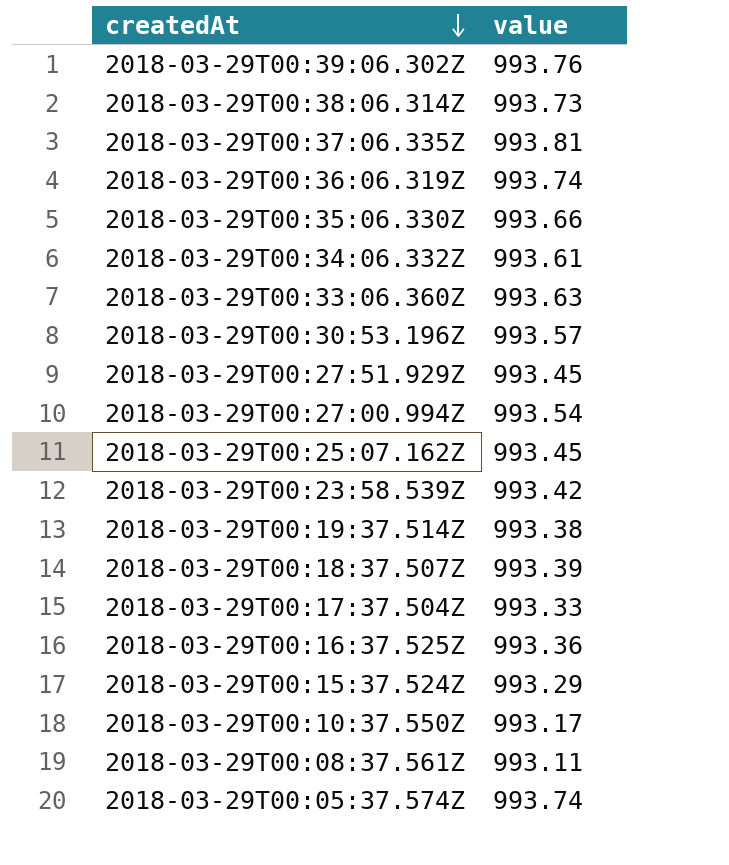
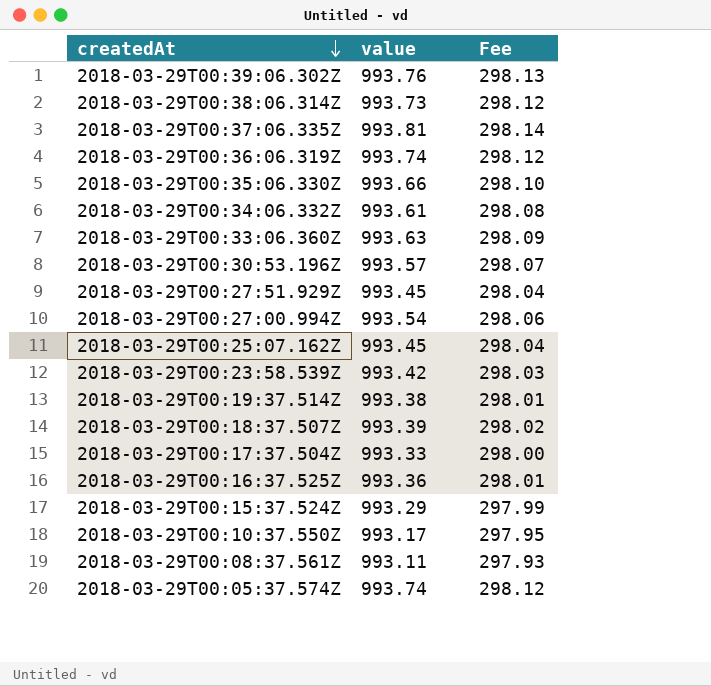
column Fee | formula: none -> [value] * 0.3

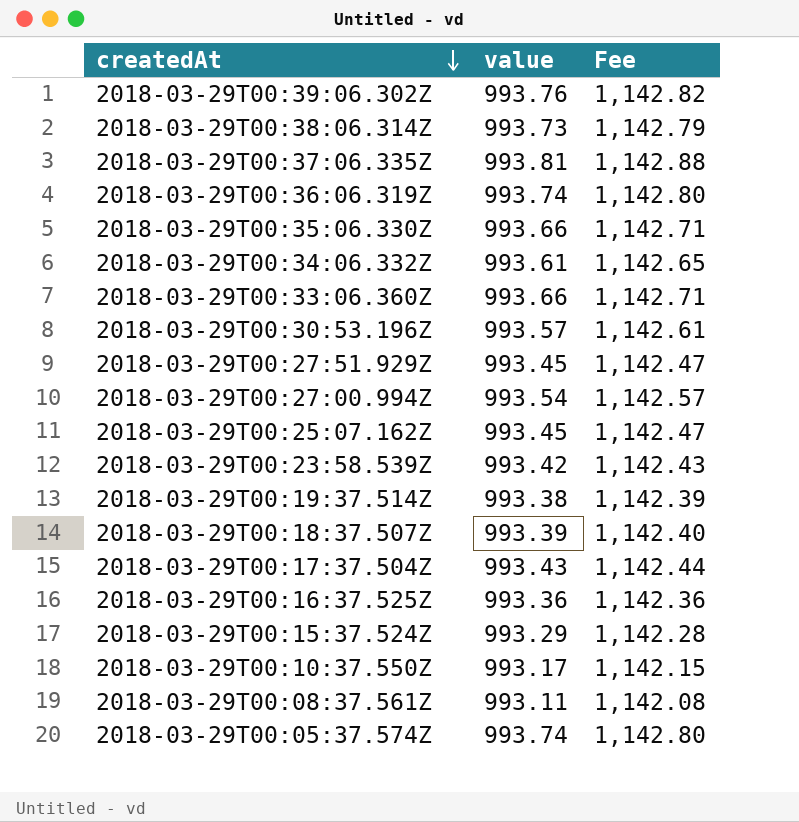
column Fee | formula: [value] * 0.3 -> [value] * 1.15
2018-03-29T00:33:06.360Z | value: 993.63 -> 993.66
2018-03-29T00:17:37.504Z | value: 993.33 -> 993.43

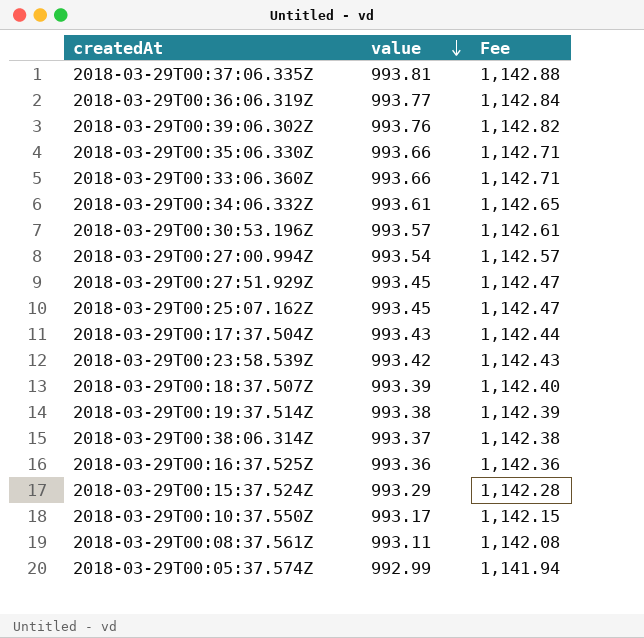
row order: createdAt descending -> value descending
2018-03-29T00:36:06.319Z | value: 993.74 -> 993.77
2018-03-29T00:36:06.319Z | Fee: 1,142.80 -> 1,142.84
2018-03-29T00:38:06.314Z | value: 993.73 -> 993.37
2018-03-29T00:38:06.314Z | Fee: 1,142.79 -> 1,142.38
2018-03-29T00:05:37.574Z | value: 993.74 -> 992.99
2018-03-29T00:05:37.574Z | Fee: 1,142.80 -> 1,141.94

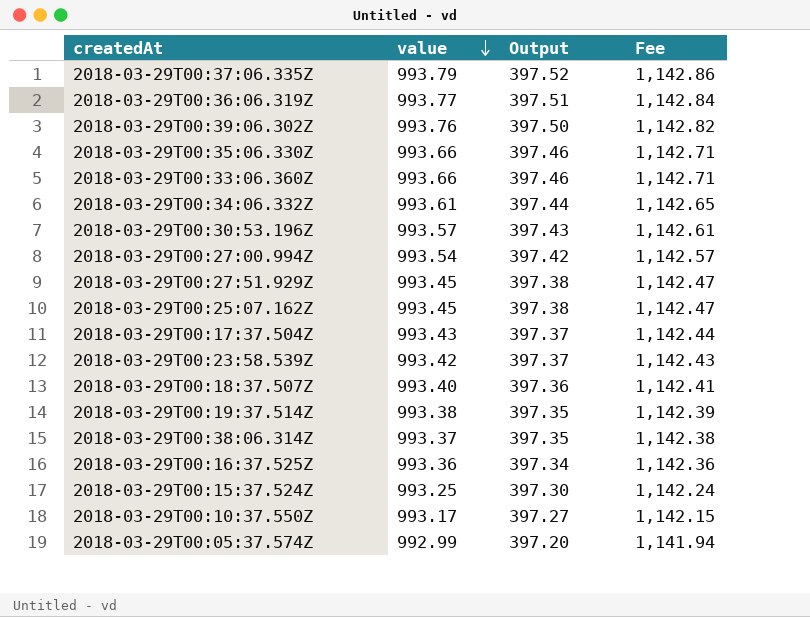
column Output | formula: none -> [value] * 0.4
row 2018-03-29T00:08:37.561Z: 993.11 | 1,142.08 -> none
2018-03-29T00:37:06.335Z | value: 993.81 -> 993.79
2018-03-29T00:37:06.335Z | Fee: 1,142.88 -> 1,142.86
2018-03-29T00:18:37.507Z | value: 993.39 -> 993.40
2018-03-29T00:18:37.507Z | Fee: 1,142.40 -> 1,142.41
2018-03-29T00:15:37.524Z | value: 993.29 -> 993.25
2018-03-29T00:15:37.524Z | Fee: 1,142.28 -> 1,142.24

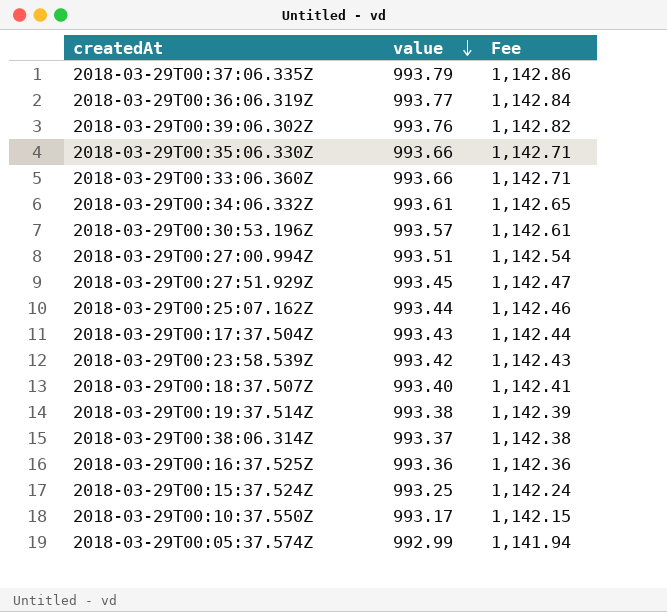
column Output | formula: [value] * 0.4 -> none
2018-03-29T00:27:00.994Z | value: 993.54 -> 993.51
2018-03-29T00:27:00.994Z | Fee: 1,142.57 -> 1,142.54
2018-03-29T00:25:07.162Z | value: 993.45 -> 993.44
2018-03-29T00:25:07.162Z | Fee: 1,142.47 -> 1,142.46

